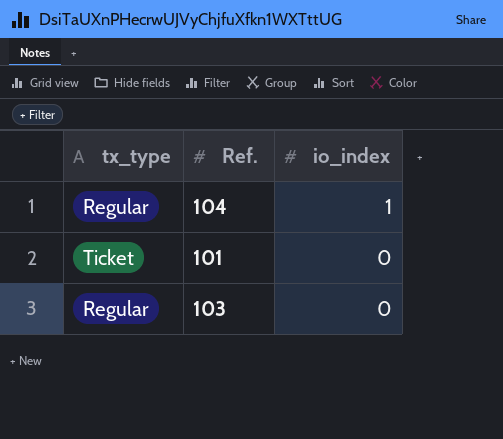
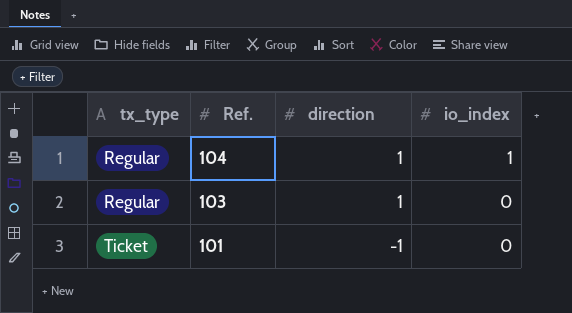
row order: io_index descending -> tx_type ascending
column direction | position: none -> 3

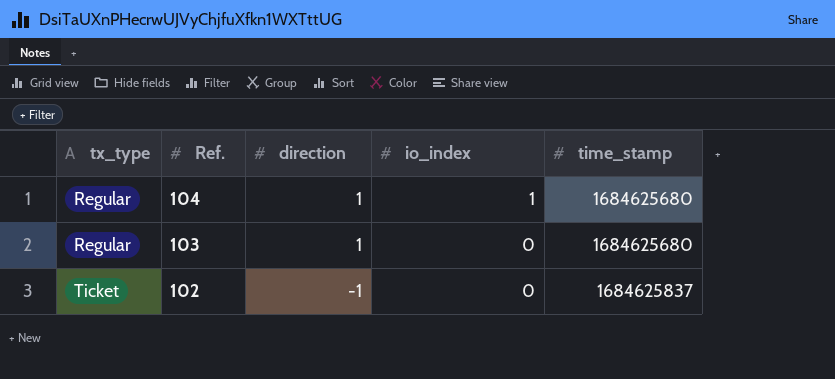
column time_stamp | position: none -> 5
row 101: Ticket | -1 | 0 -> none
row 102: none -> Ticket | -1 | 0 | 1684625837

